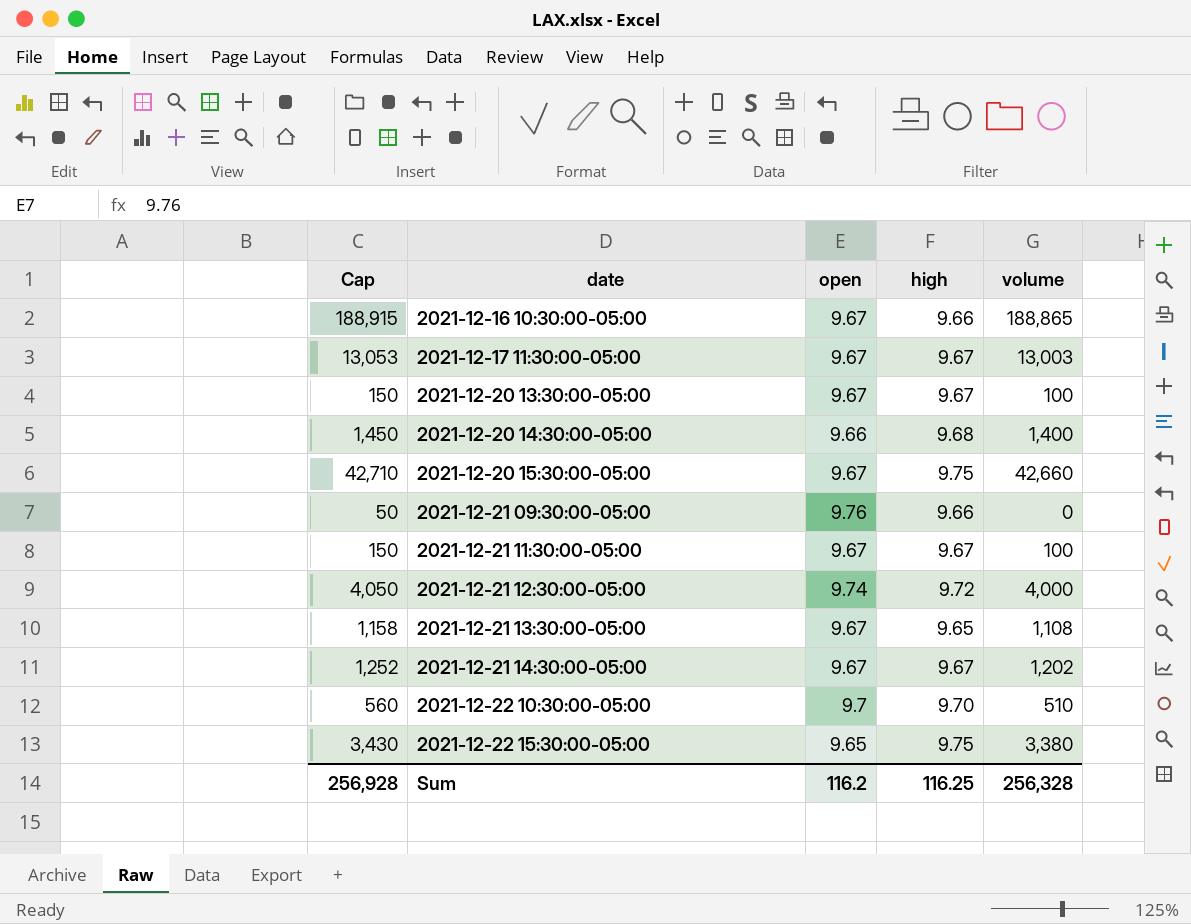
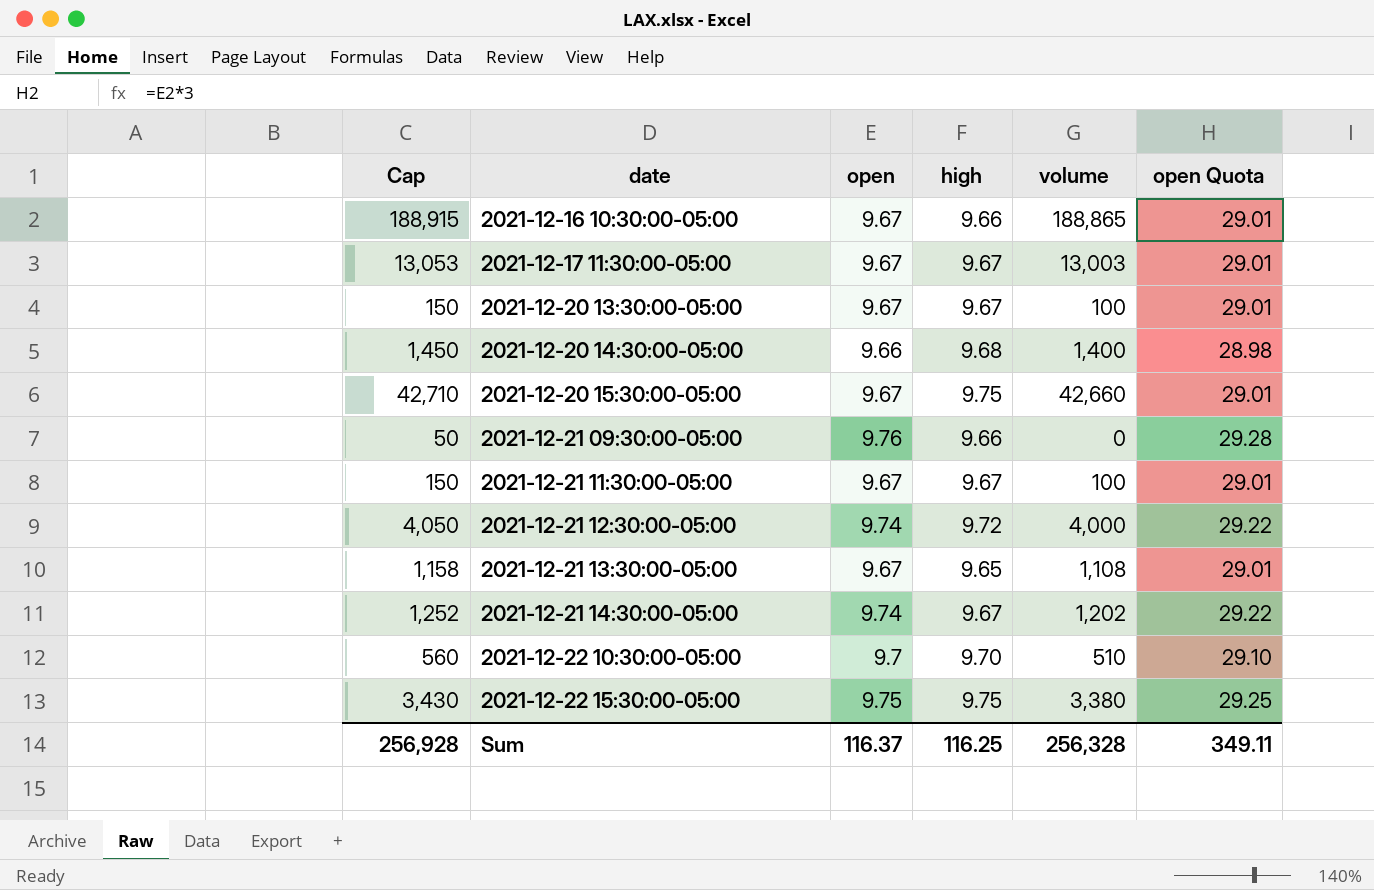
column open Quota | formula: none -> [open] * 3
2021-12-21 14:30:00-05:00 | open: 9.67 -> 9.74
2021-12-22 15:30:00-05:00 | open: 9.65 -> 9.75
Sum | open: 116.2 -> 116.37

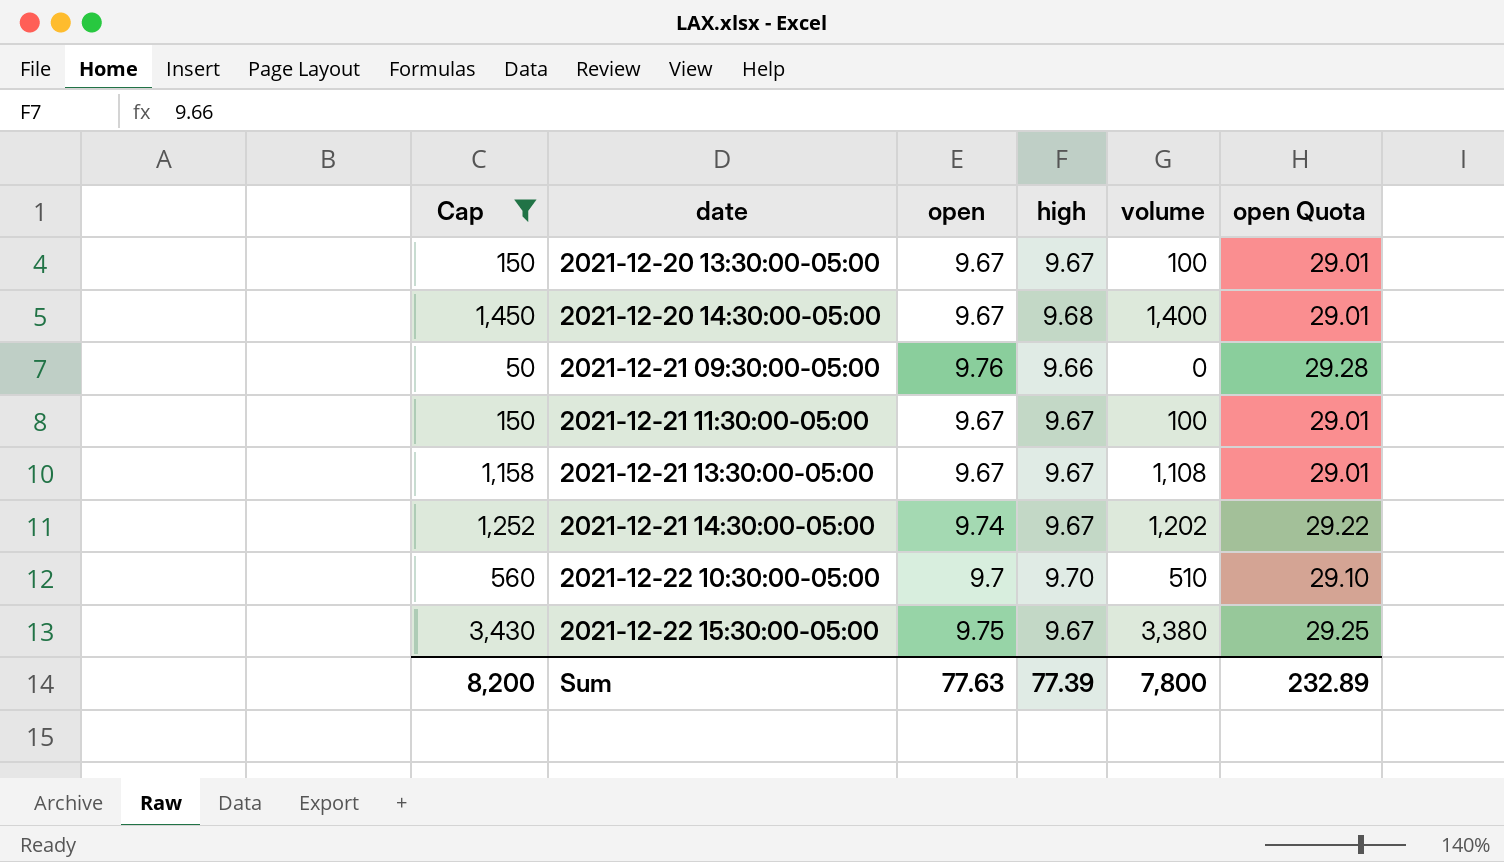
filter: none -> Cap <= 3,430
2021-12-20 14:30:00-05:00 | open: 9.66 -> 9.67
2021-12-20 14:30:00-05:00 | open Quota: 28.98 -> 29.01
2021-12-21 13:30:00-05:00 | high: 9.65 -> 9.67
2021-12-22 15:30:00-05:00 | high: 9.75 -> 9.67
Sum | Cap: 256,928 -> 8,200
Sum | open: 116.37 -> 77.63
Sum | high: 116.25 -> 77.39
Sum | volume: 256,328 -> 7,800
Sum | open Quota: 349.11 -> 232.89

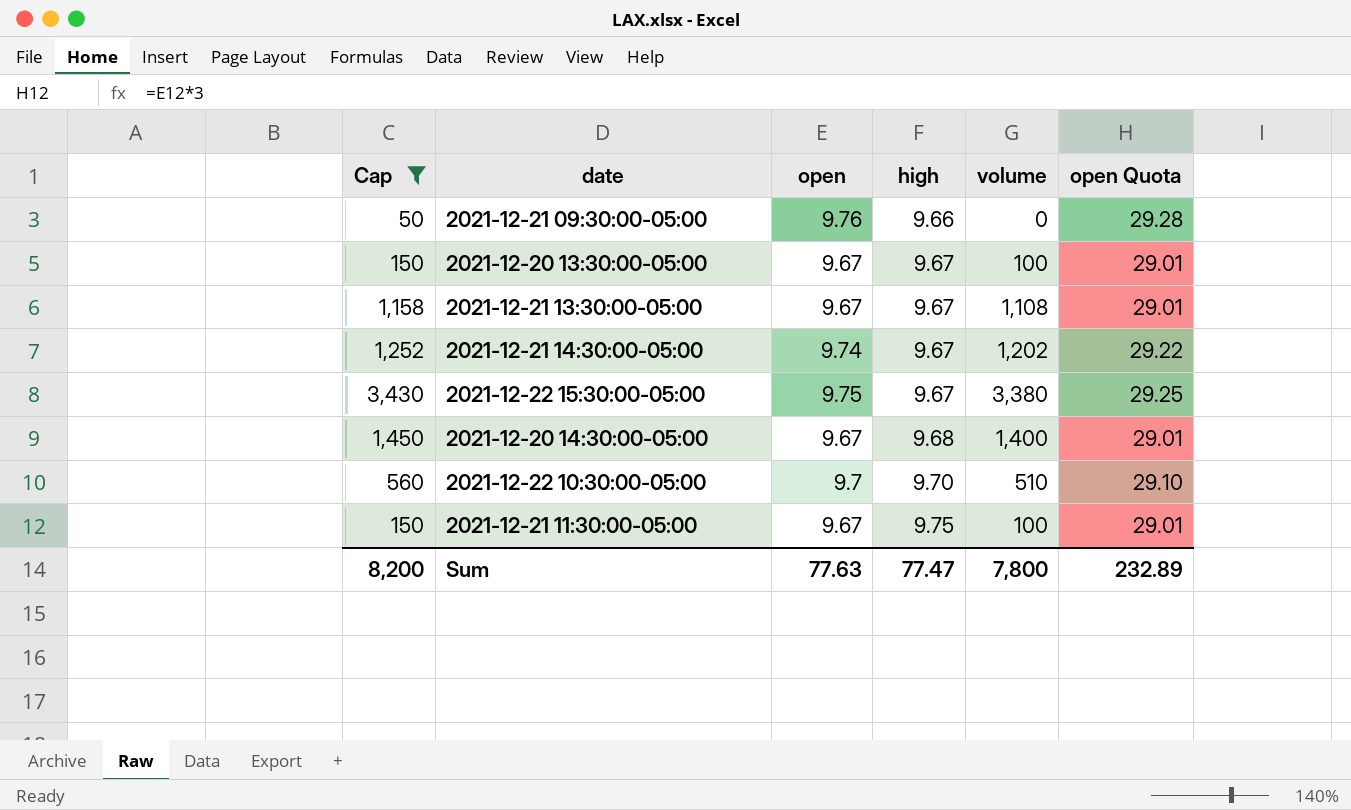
row order: date ascending -> high ascending
2021-12-21 11:30:00-05:00 | high: 9.67 -> 9.75
Sum | high: 77.39 -> 77.47

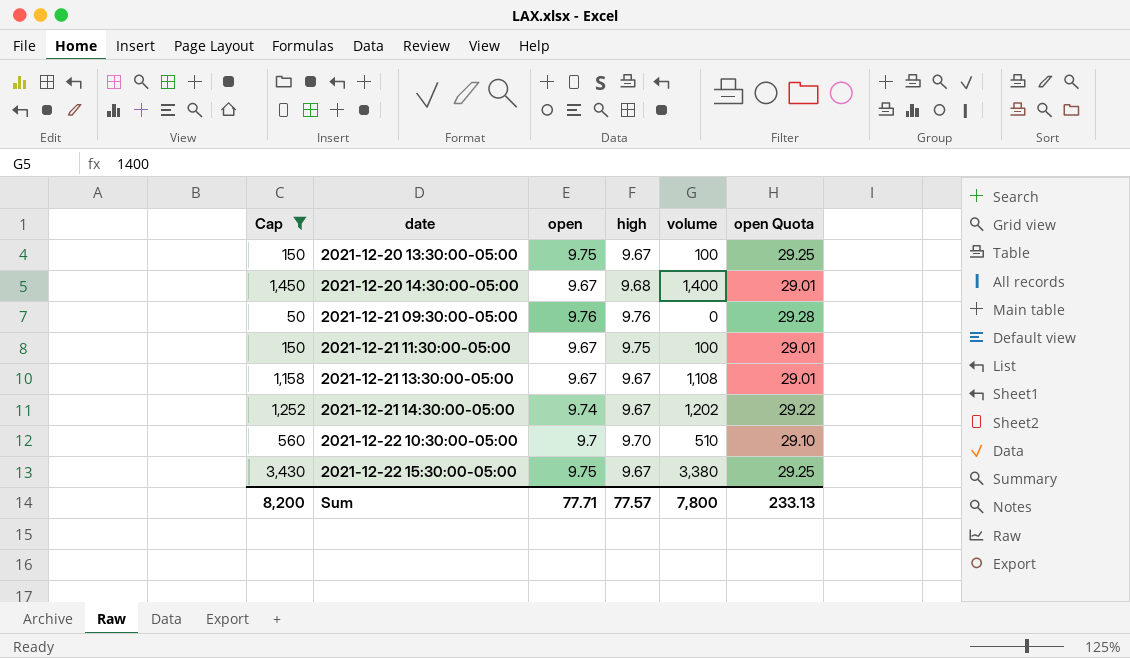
row order: high ascending -> date ascending
2021-12-20 13:30:00-05:00 | open: 9.67 -> 9.75
2021-12-20 13:30:00-05:00 | open Quota: 29.01 -> 29.25
2021-12-21 09:30:00-05:00 | high: 9.66 -> 9.76
Sum | open: 77.63 -> 77.71
Sum | high: 77.47 -> 77.57
Sum | open Quota: 232.89 -> 233.13

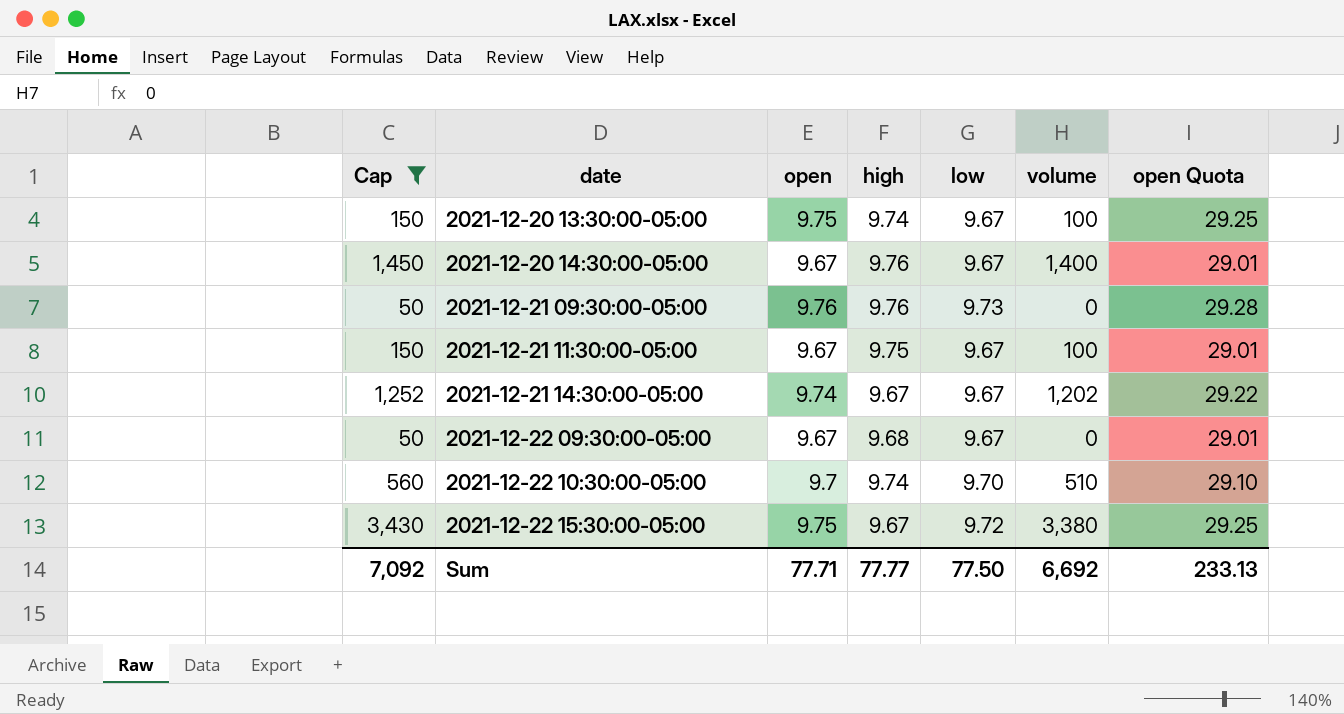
column low | position: none -> 5
row 2021-12-21 13:30:00-05:00: 1,158 | 9.67 | 9.67 | 1,108 | 29.01 -> none
2021-12-20 13:30:00-05:00 | high: 9.67 -> 9.74
2021-12-20 14:30:00-05:00 | high: 9.68 -> 9.76
row 2021-12-22 09:30:00-05:00: none -> 50 | 9.67 | 9.68 | 9.67 | 0 | 29.01
2021-12-22 10:30:00-05:00 | high: 9.70 -> 9.74
Sum | Cap: 8,200 -> 7,092
Sum | high: 77.57 -> 77.77
Sum | volume: 7,800 -> 6,692

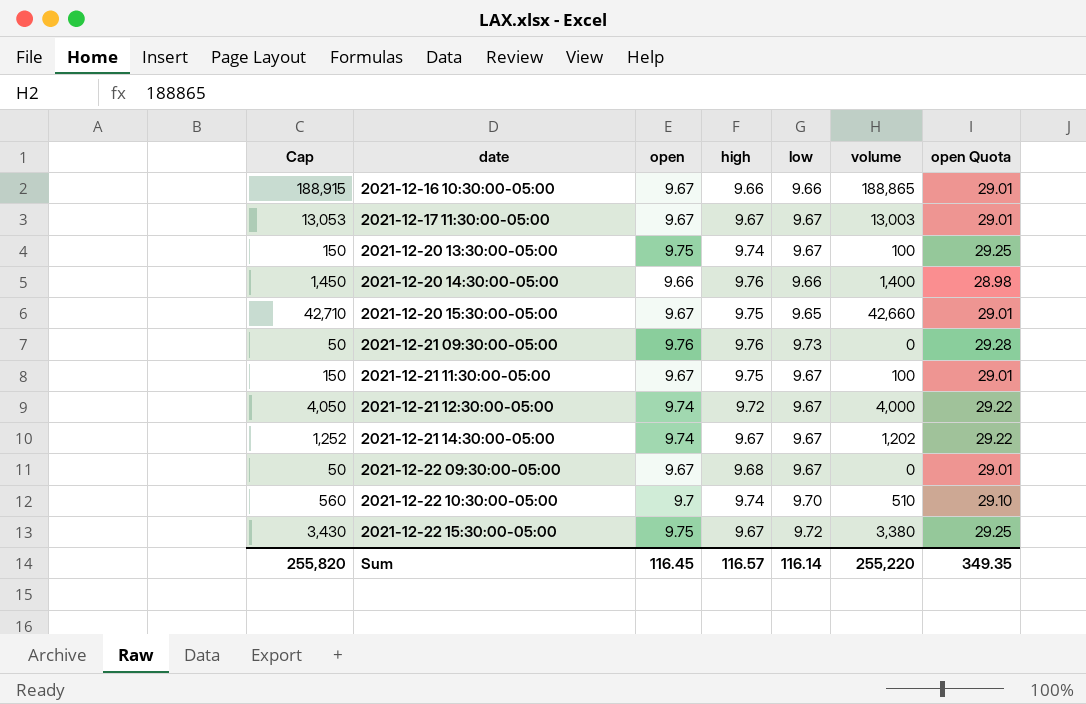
filter: Cap <= 3,430 -> none
2021-12-20 14:30:00-05:00 | open: 9.67 -> 9.66
2021-12-20 14:30:00-05:00 | low: 9.67 -> 9.66
2021-12-20 14:30:00-05:00 | open Quota: 29.01 -> 28.98
Sum | Cap: 7,092 -> 255,820
Sum | open: 77.71 -> 116.45
Sum | high: 77.77 -> 116.57
Sum | low: 77.50 -> 116.14
Sum | volume: 6,692 -> 255,220
Sum | open Quota: 233.13 -> 349.35

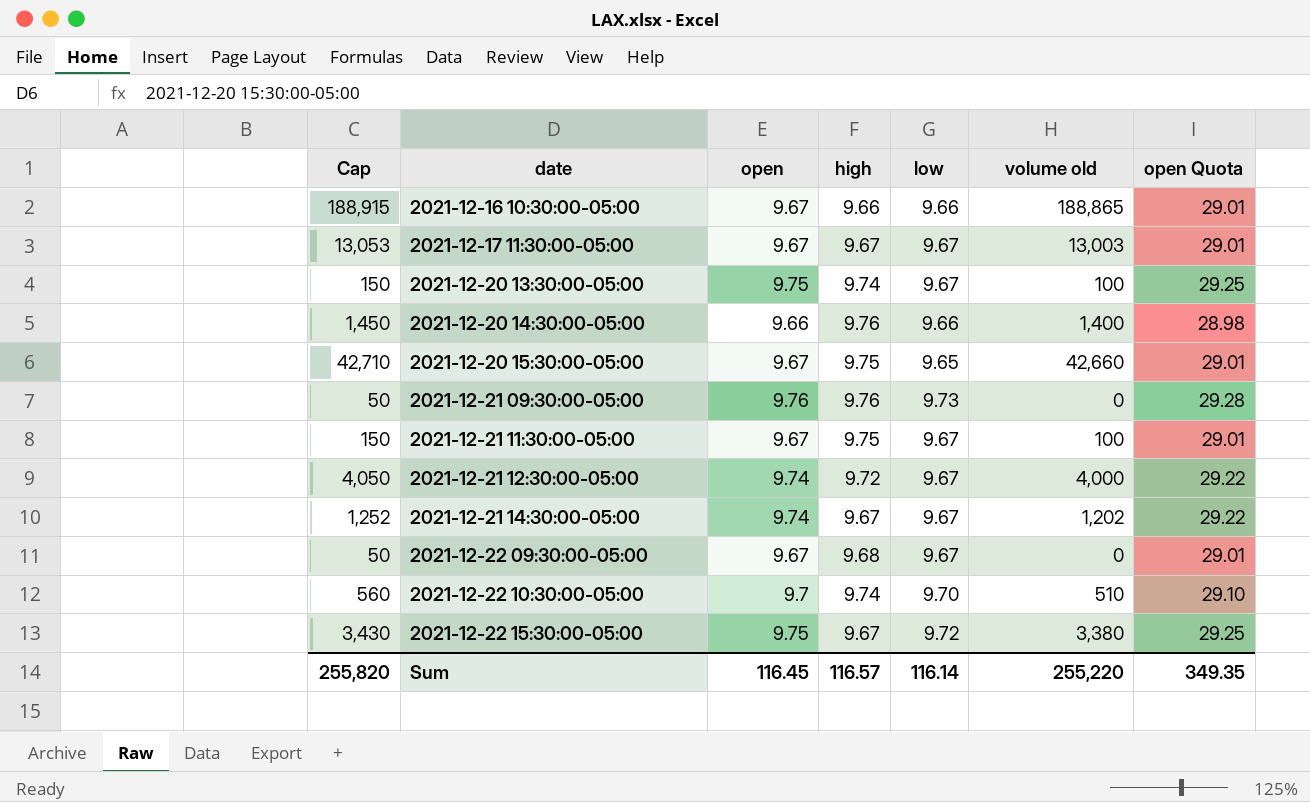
column name: volume -> volume old

